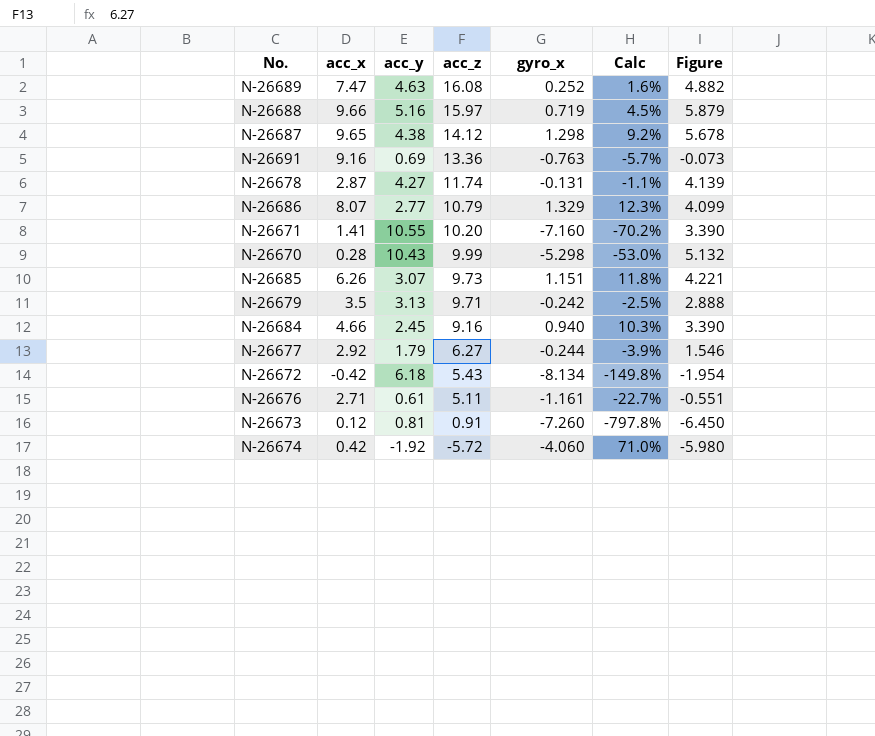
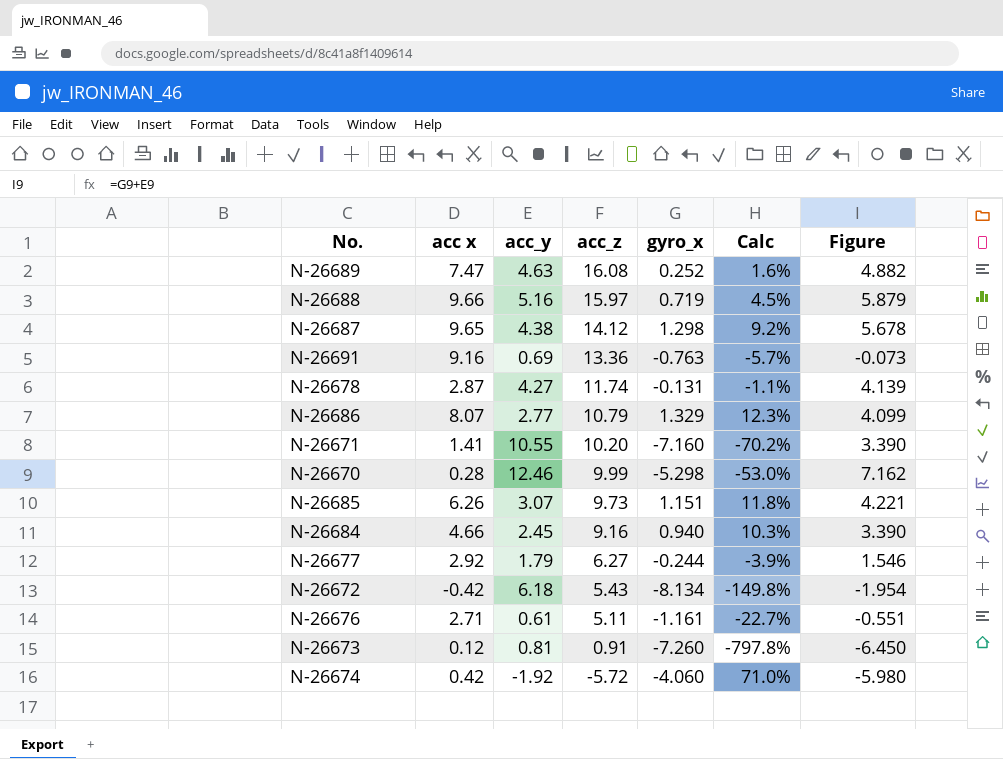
column name: acc_x -> acc x
row N-26679: 3.5 | 3.13 | 9.71 | -0.242 | -2.5% | 2.888 -> none
N-26670 | acc_y: 10.43 -> 12.46
N-26670 | Figure: 5.132 -> 7.162

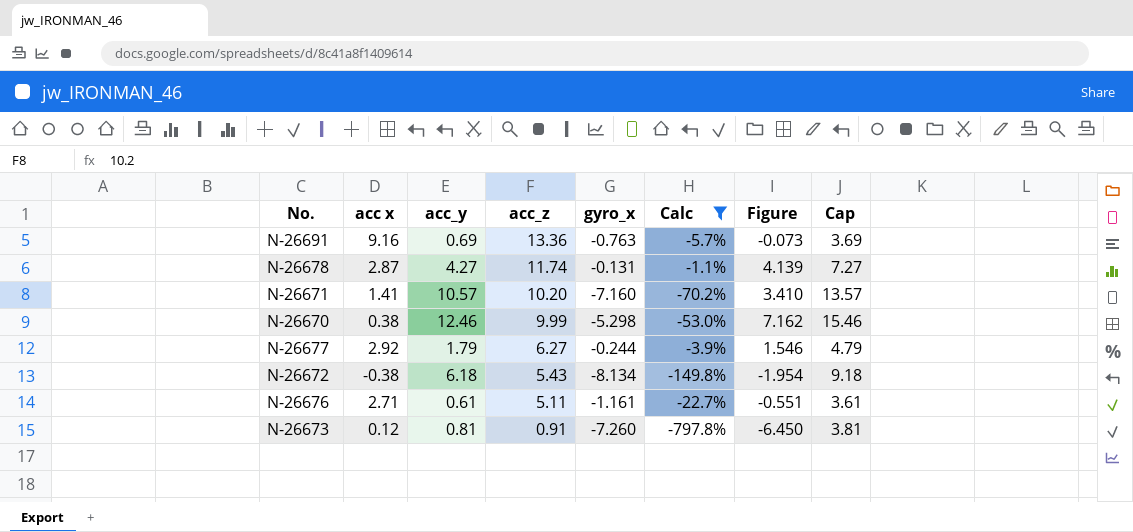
filter: none -> Calc <= -1.1%
column Cap | formula: none -> [acc_y] + 3
N-26671 | acc_y: 10.55 -> 10.57
N-26671 | Figure: 3.390 -> 3.410
N-26670 | acc x: 0.28 -> 0.38
N-26672 | acc x: -0.42 -> -0.38

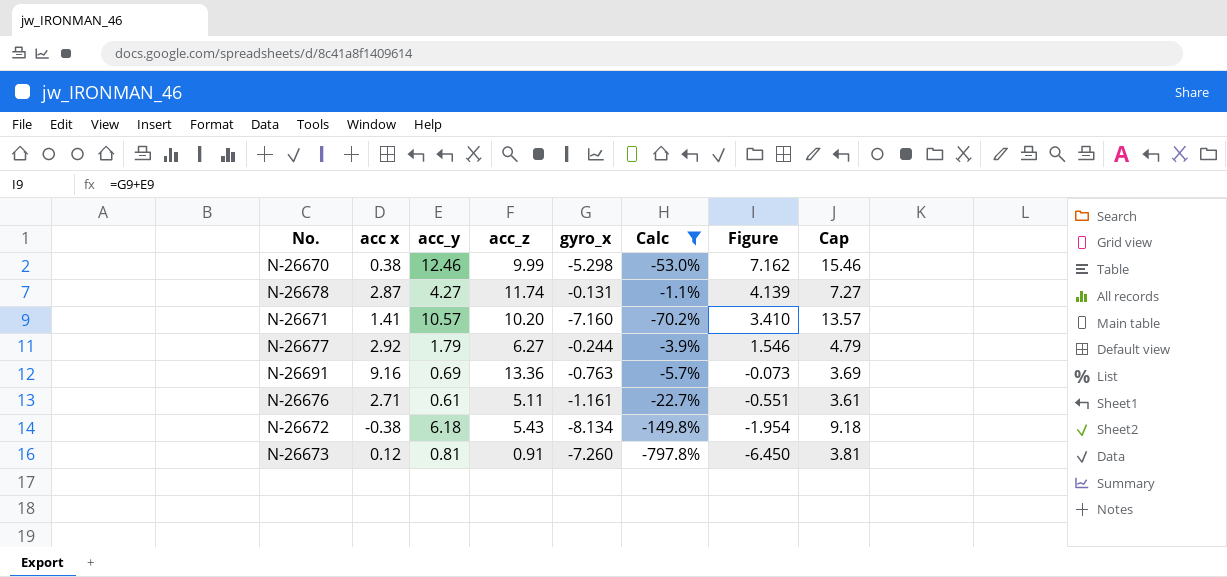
row order: acc_z descending -> Figure descending

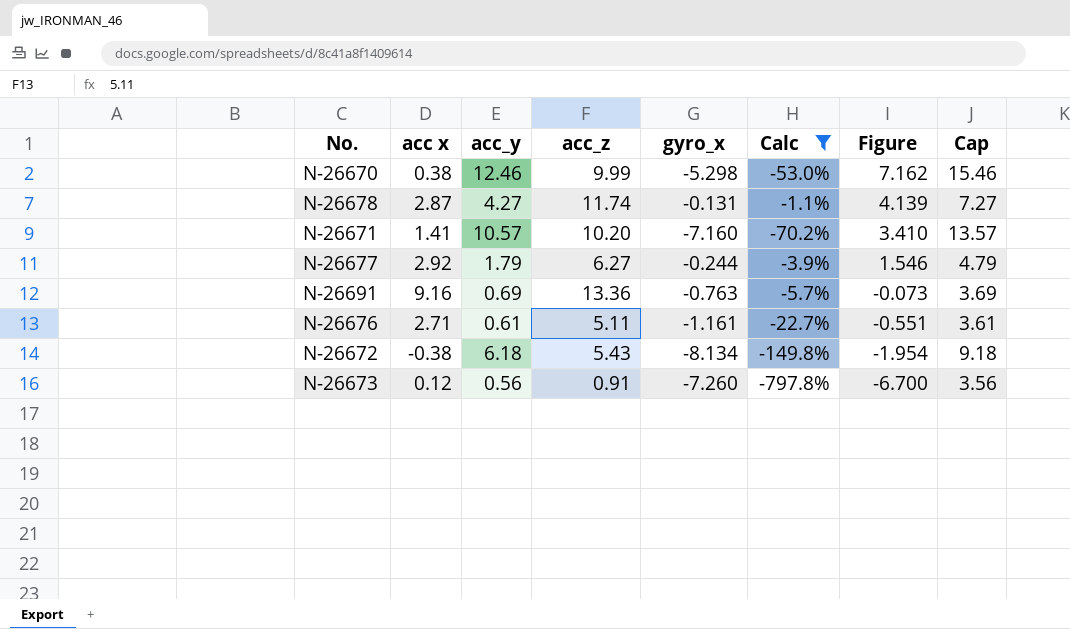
N-26673 | acc_y: 0.81 -> 0.56
N-26673 | Figure: -6.450 -> -6.700
N-26673 | Cap: 3.81 -> 3.56

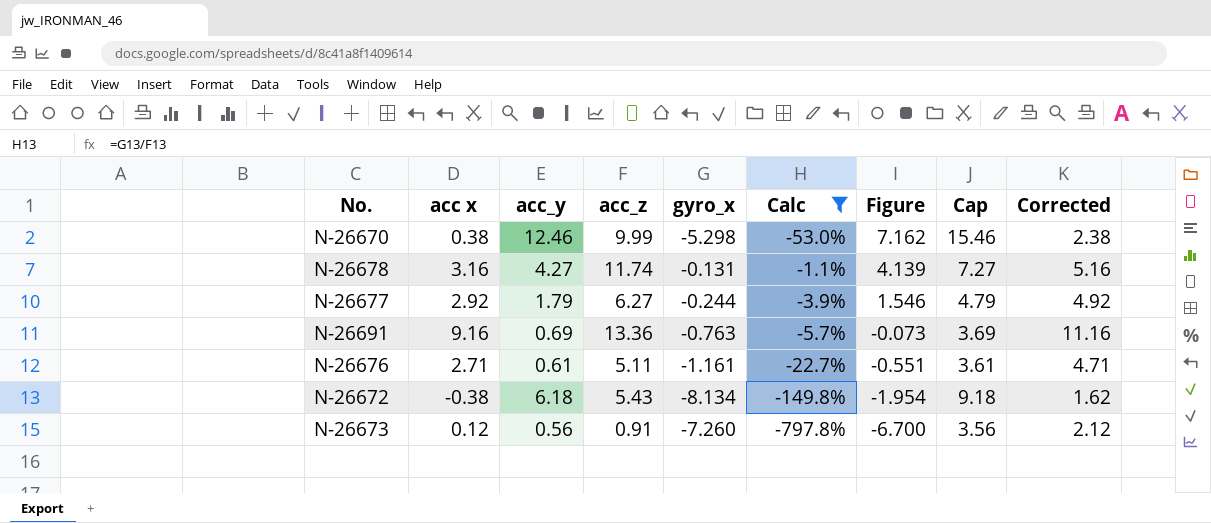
column Corrected | formula: none -> [acc x] + 2
row N-26671: 1.41 | 10.57 | 10.20 | -7.160 | -70.2% | 3.410 | 13.57 -> none
N-26678 | acc x: 2.87 -> 3.16

